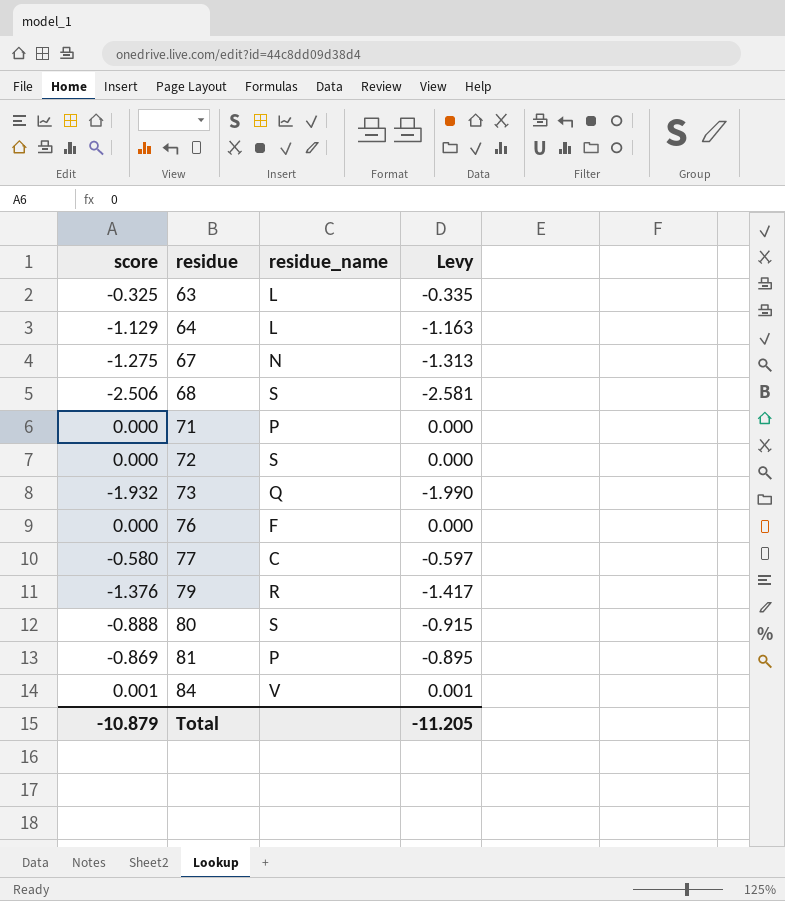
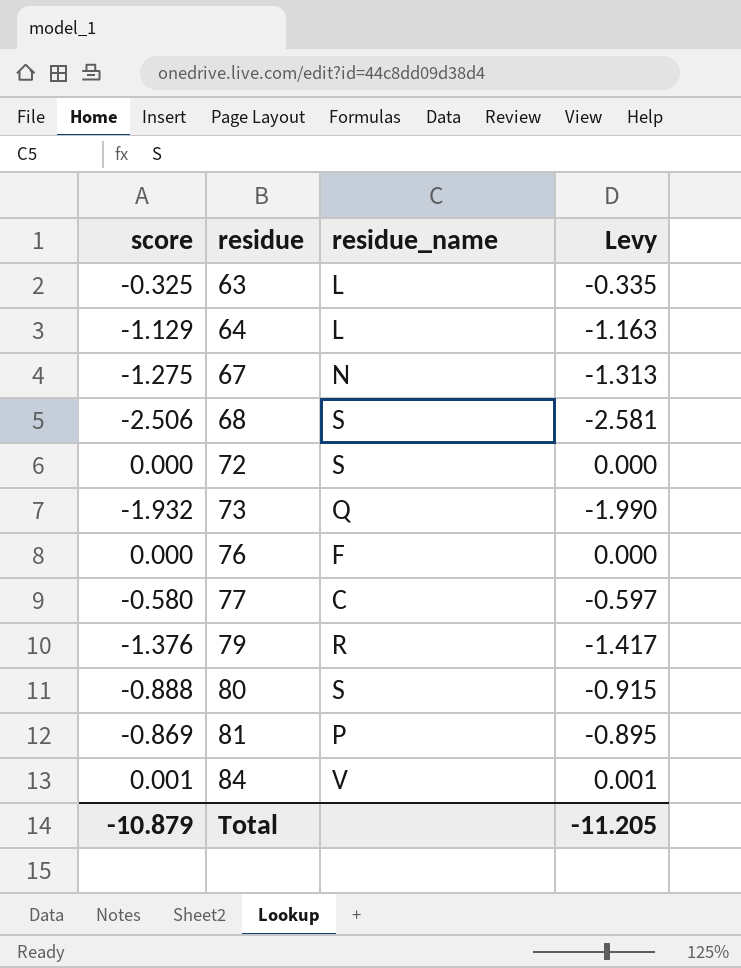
row 71: 0.000 | P | 0.000 -> none

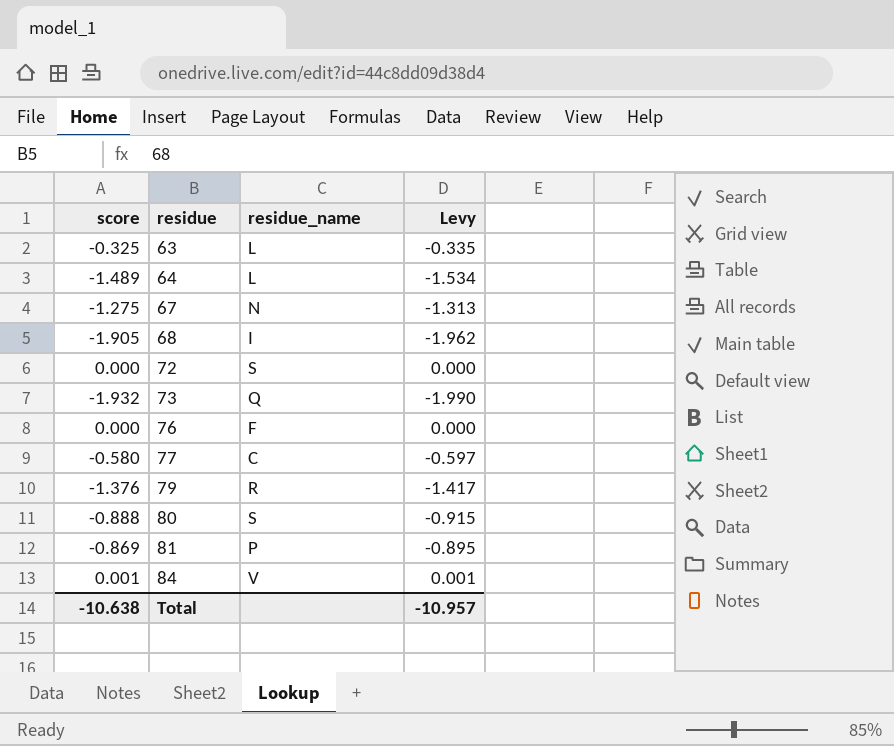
64 | score: -1.129 -> -1.489
64 | Levy: -1.163 -> -1.534
68 | score: -2.506 -> -1.905
68 | residue_name: S -> I
68 | Levy: -2.581 -> -1.962
Total | score: -10.879 -> -10.638
Total | Levy: -11.205 -> -10.957

